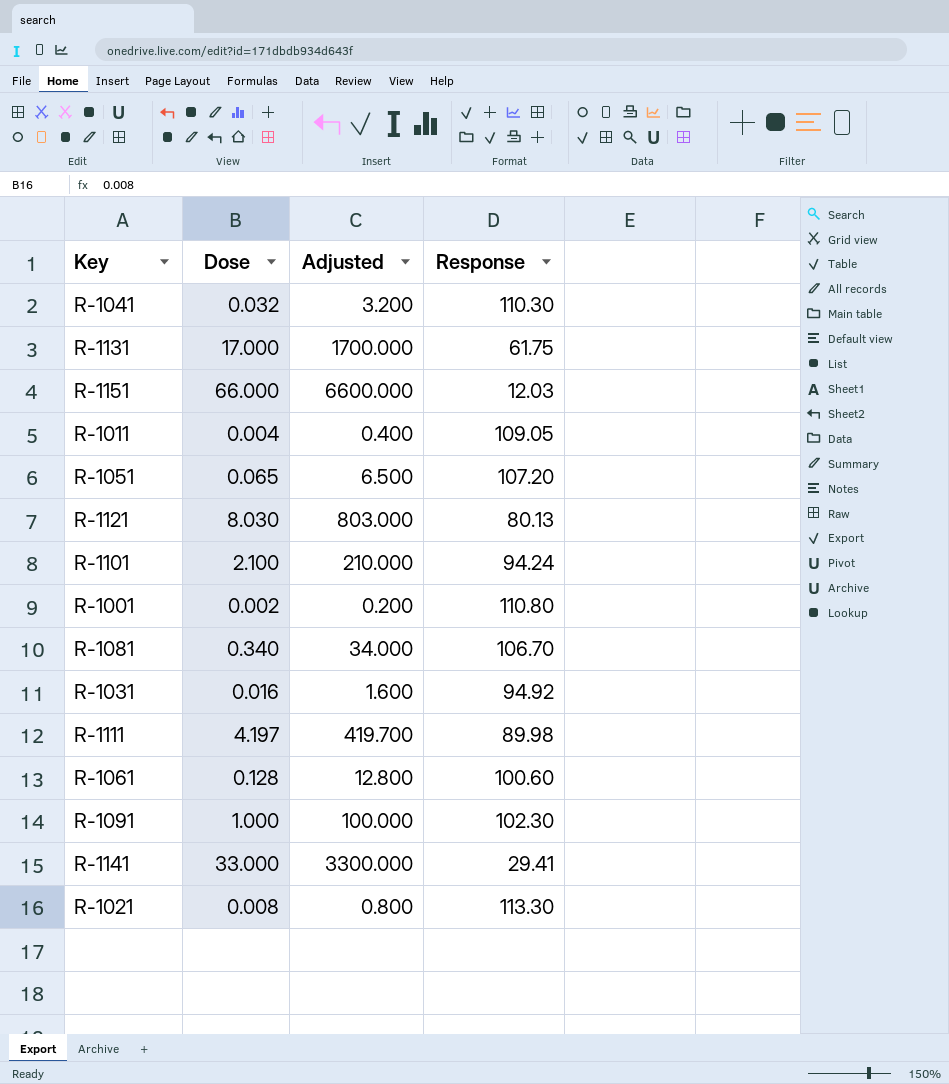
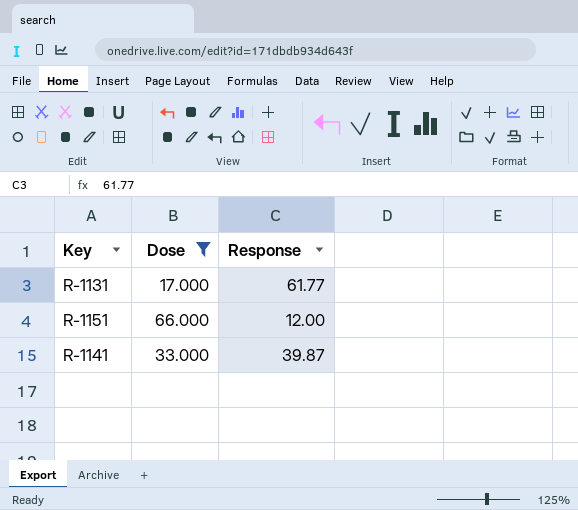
filter: none -> Dose >= 17.000
column Adjusted | formula: [Dose] * 100 -> none
R-1131 | Response: 61.75 -> 61.77
R-1151 | Response: 12.03 -> 12.00
R-1141 | Response: 29.41 -> 39.87

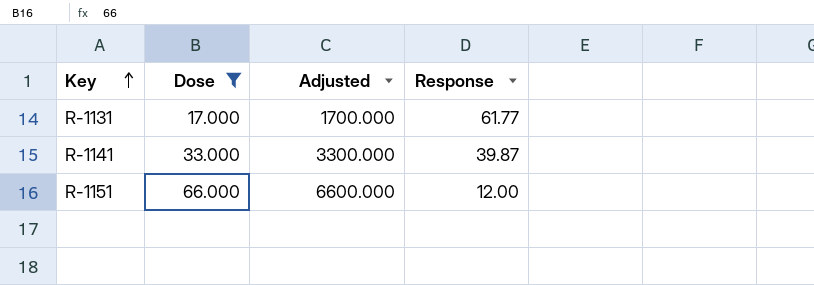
row order: none -> Key ascending
column Adjusted | formula: none -> [Dose] * 100

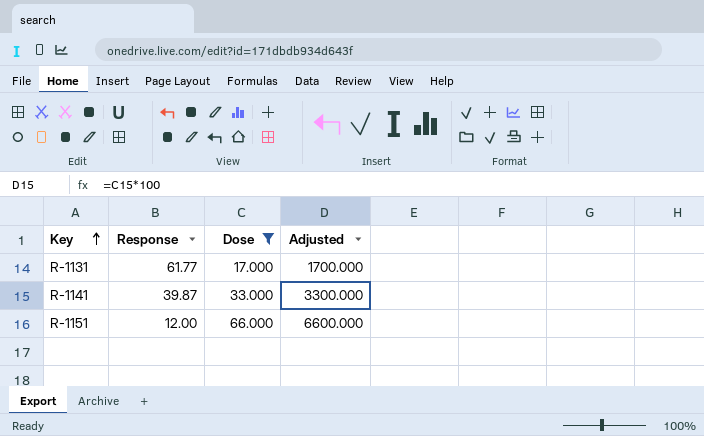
column Response | position: 4 -> 2

